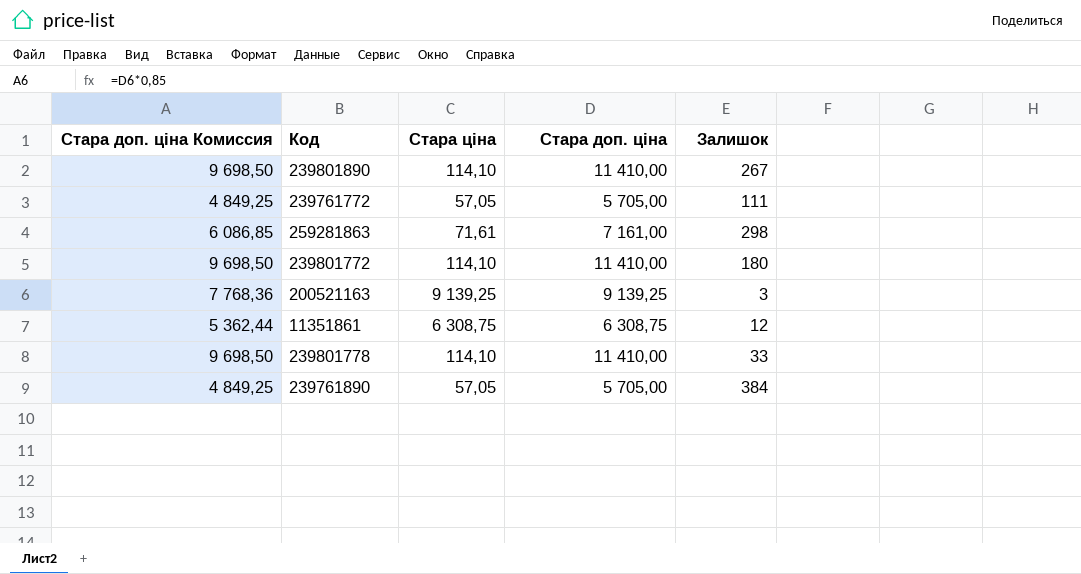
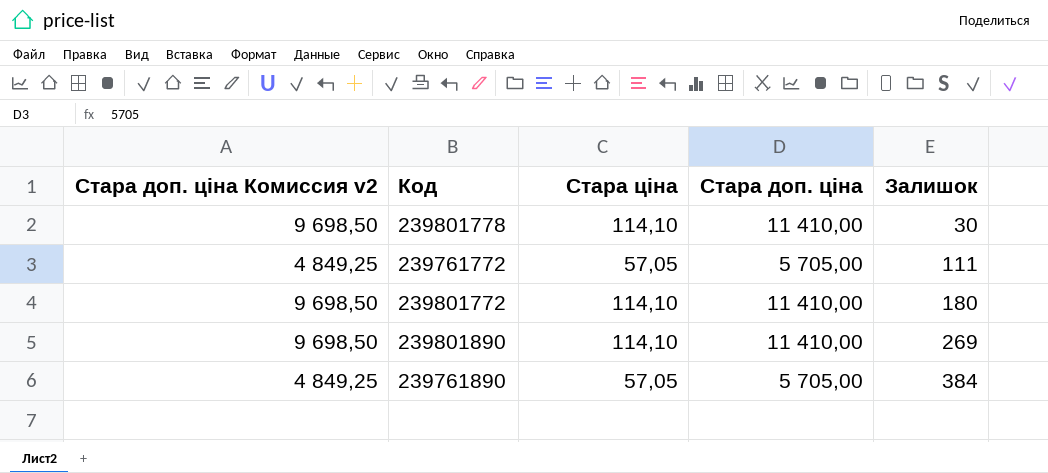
row order: none -> Залишок ascending
column name: Стара доп. ціна Комиссия -> Стара доп. ціна Комиссия v2
row 259281863: 6 086,85 | 71,61 | 7 161,00 | 298 -> none
row 200521163: 7 768,36 | 9 139,25 | 9 139,25 | 3 -> none
row 11351861: 5 362,44 | 6 308,75 | 6 308,75 | 12 -> none
239801778 | Залишок: 33 -> 30
239801890 | Залишок: 267 -> 269

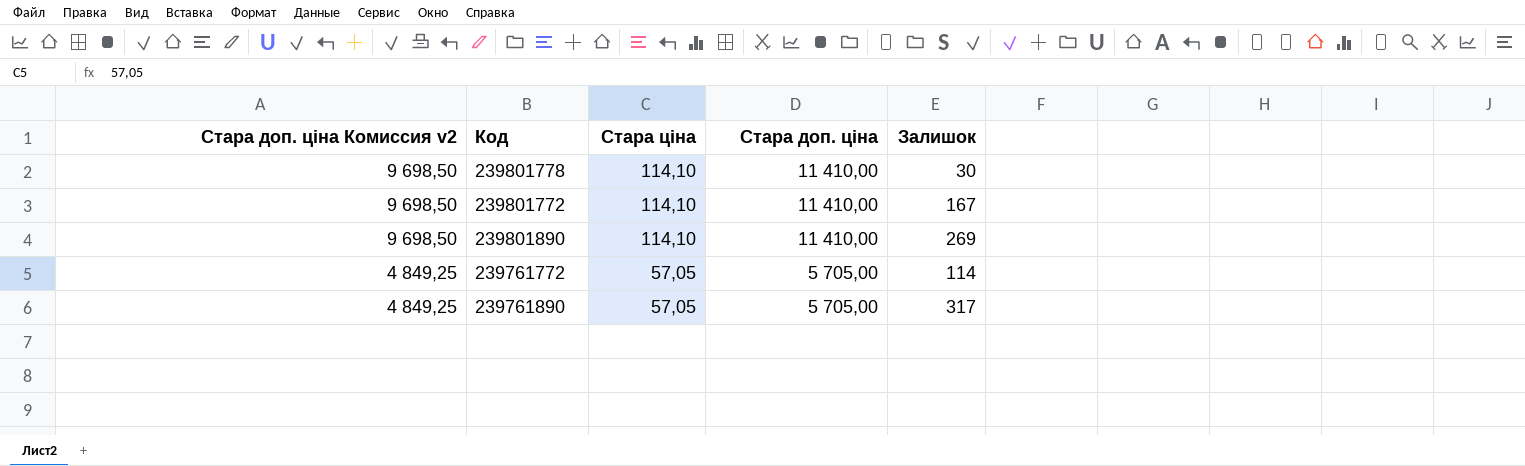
row order: Залишок ascending -> Стара доп. ціна Комиссия v2 descending
239801772 | Залишок: 180 -> 167
239761772 | Залишок: 111 -> 114
239761890 | Залишок: 384 -> 317

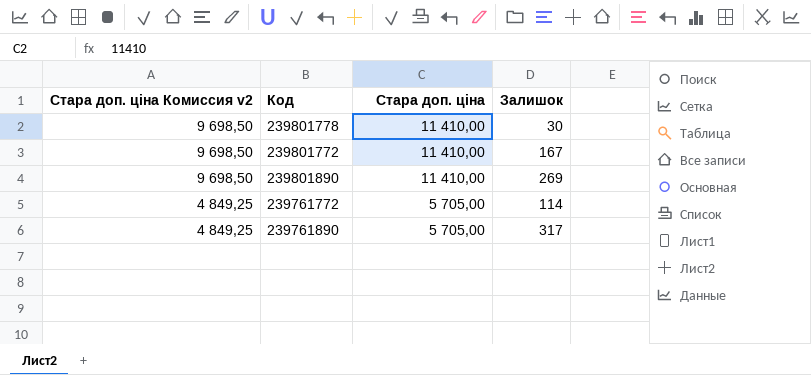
column Стара ціна | position: 3 -> none

